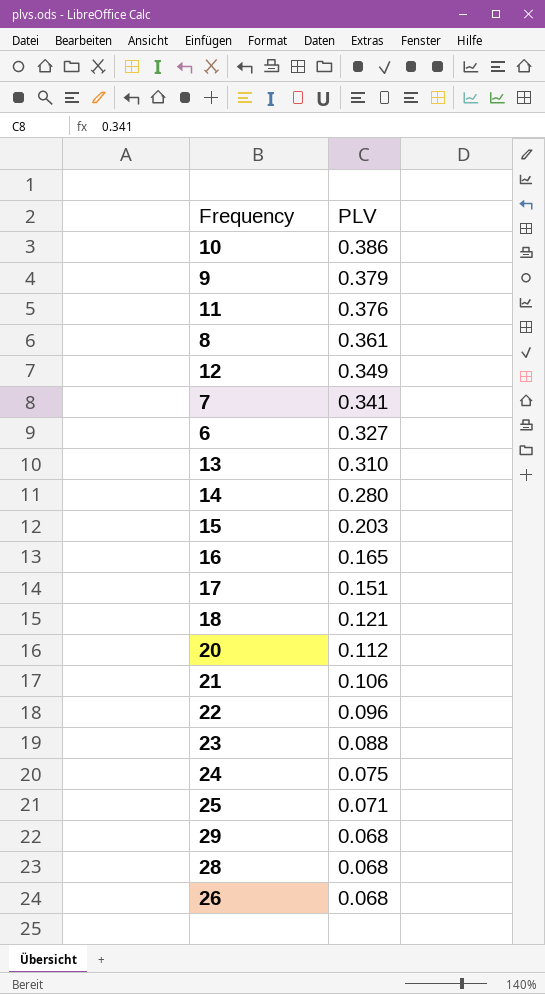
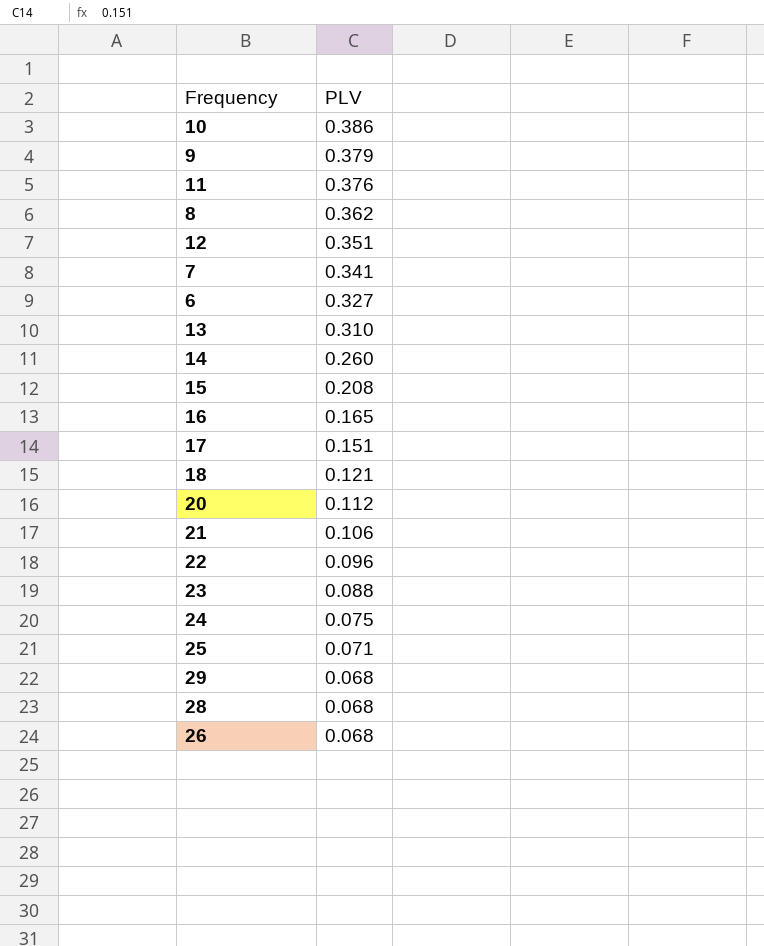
8 | PLV: 0.361 -> 0.362
12 | PLV: 0.349 -> 0.351
14 | PLV: 0.280 -> 0.260
15 | PLV: 0.203 -> 0.208

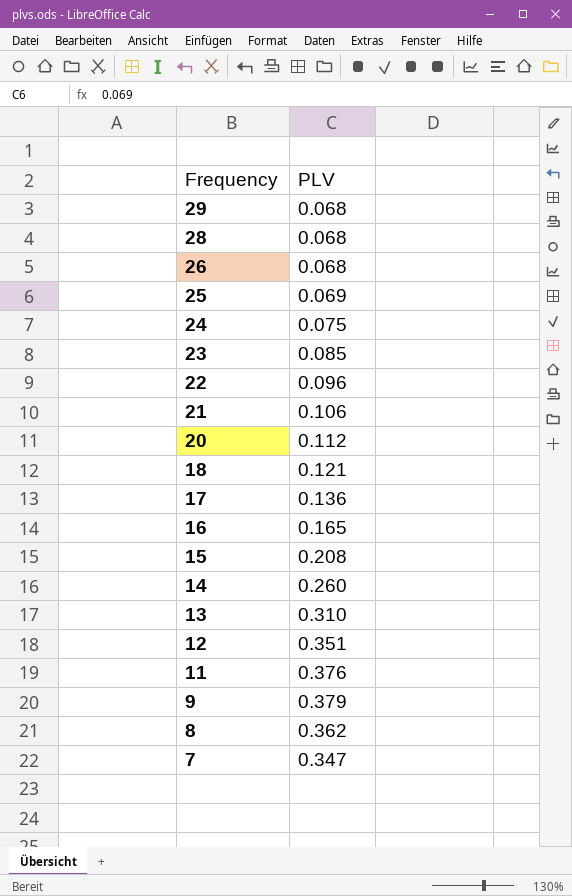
row order: PLV descending -> Frequency descending
row 10: 0.386 -> none
row 6: 0.327 -> none
25 | PLV: 0.071 -> 0.069
23 | PLV: 0.088 -> 0.085
17 | PLV: 0.151 -> 0.136
7 | PLV: 0.341 -> 0.347

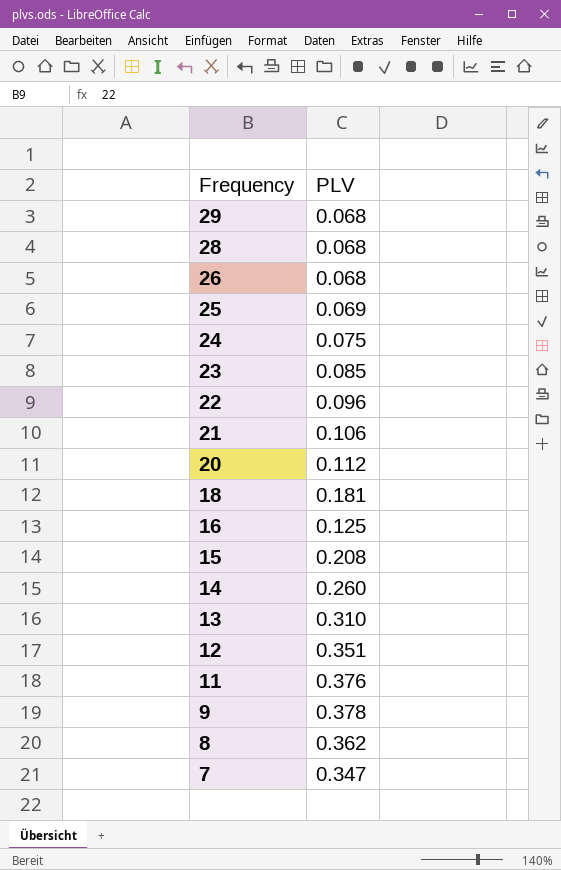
row 17: 0.136 -> none
18 | PLV: 0.121 -> 0.181
16 | PLV: 0.165 -> 0.125
9 | PLV: 0.379 -> 0.378

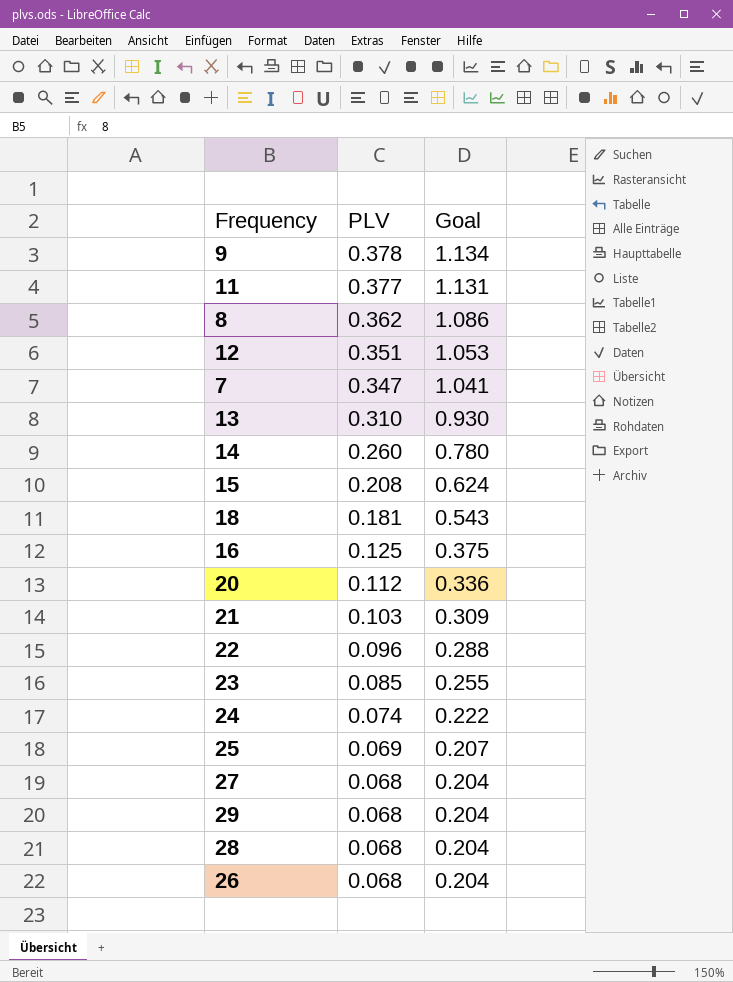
row order: Frequency descending -> PLV descending
column Goal | formula: none -> [PLV] * 3
11 | PLV: 0.376 -> 0.377
21 | PLV: 0.106 -> 0.103
24 | PLV: 0.075 -> 0.074
row 27: none -> 0.068 | 0.204

